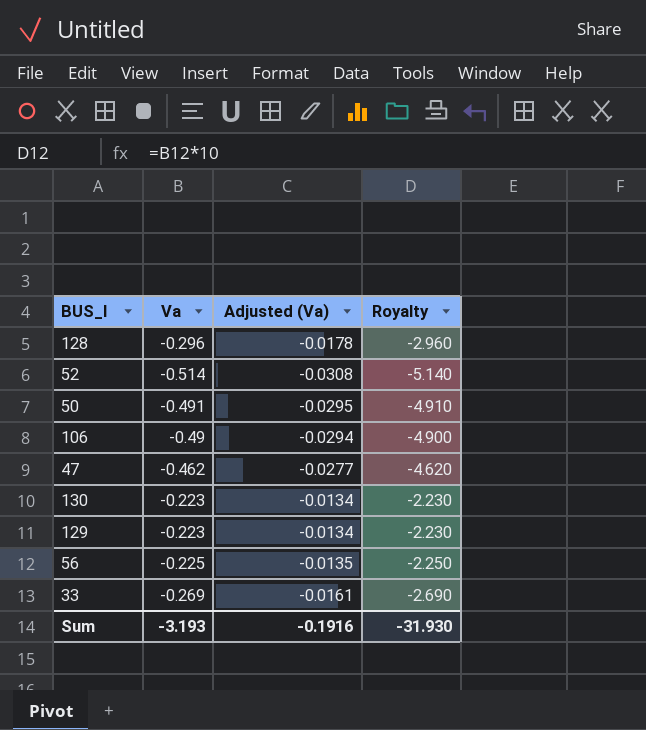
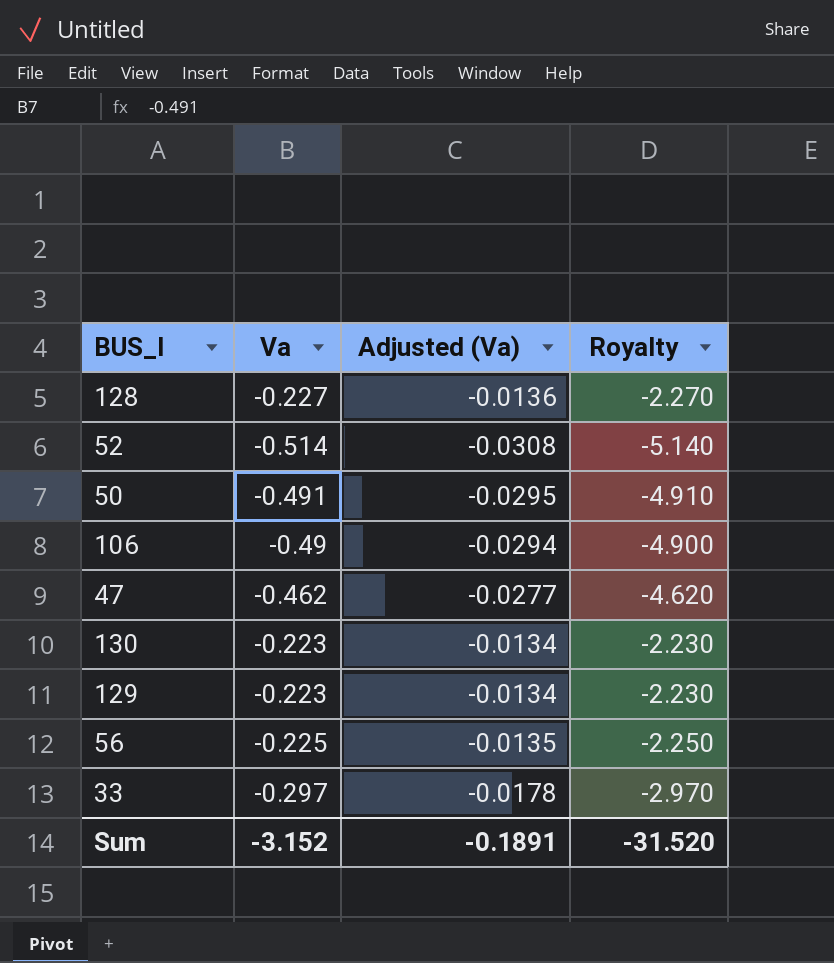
128 | Va: -0.296 -> -0.227
128 | Adjusted (Va): -0.0178 -> -0.0136
128 | Royalty: -2.960 -> -2.270
33 | Va: -0.269 -> -0.297
33 | Adjusted (Va): -0.0161 -> -0.0178
33 | Royalty: -2.690 -> -2.970
Sum | Va: -3.193 -> -3.152
Sum | Adjusted (Va): -0.1916 -> -0.1891
Sum | Royalty: -31.930 -> -31.520

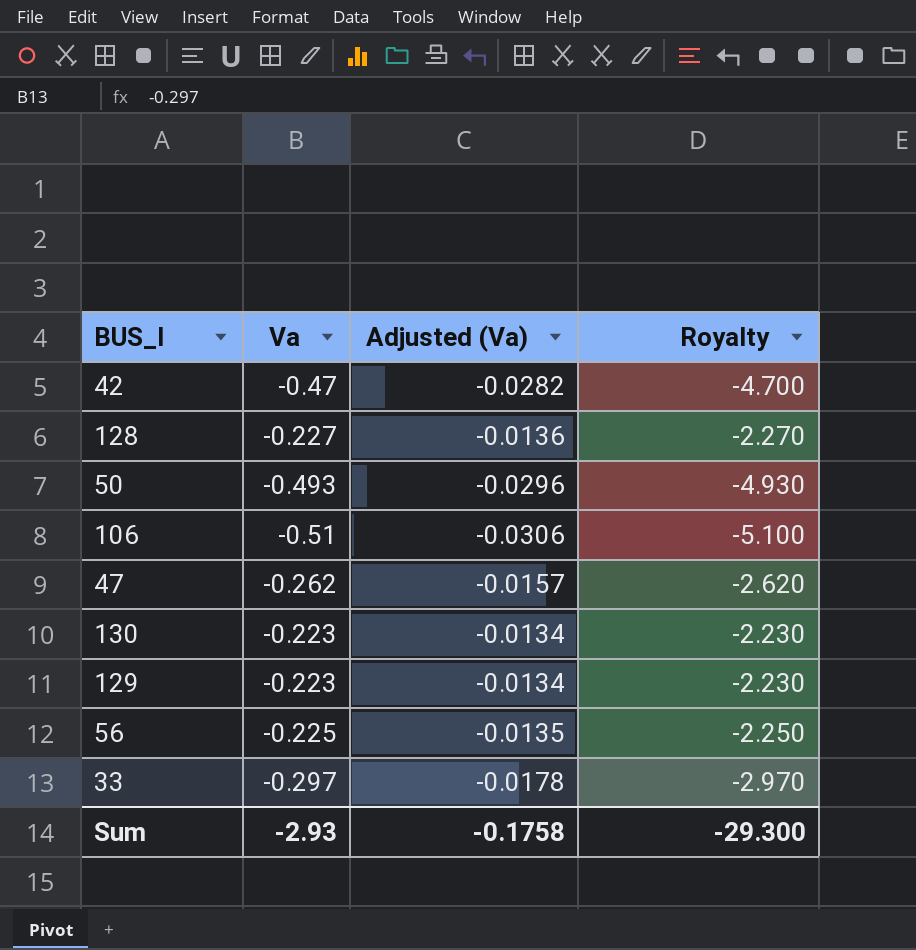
row 52: -0.514 | -0.0308 | -5.140 -> none
row 42: none -> -0.47 | -0.0282 | -4.700
50 | Va: -0.491 -> -0.493
50 | Adjusted (Va): -0.0295 -> -0.0296
50 | Royalty: -4.910 -> -4.930
106 | Va: -0.49 -> -0.51
106 | Adjusted (Va): -0.0294 -> -0.0306
106 | Royalty: -4.900 -> -5.100
47 | Va: -0.462 -> -0.262
47 | Adjusted (Va): -0.0277 -> -0.0157
47 | Royalty: -4.620 -> -2.620
Sum | Va: -3.152 -> -2.93
Sum | Adjusted (Va): -0.1891 -> -0.1758
Sum | Royalty: -31.520 -> -29.300

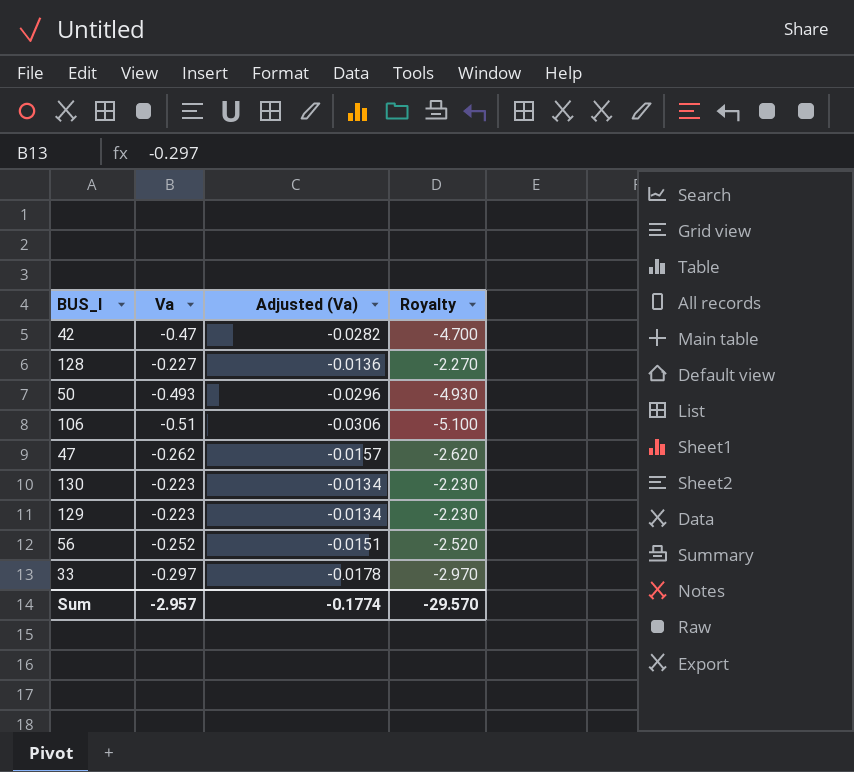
56 | Va: -0.225 -> -0.252
56 | Adjusted (Va): -0.0135 -> -0.0151
56 | Royalty: -2.250 -> -2.520
Sum | Va: -2.93 -> -2.957
Sum | Adjusted (Va): -0.1758 -> -0.1774
Sum | Royalty: -29.300 -> -29.570

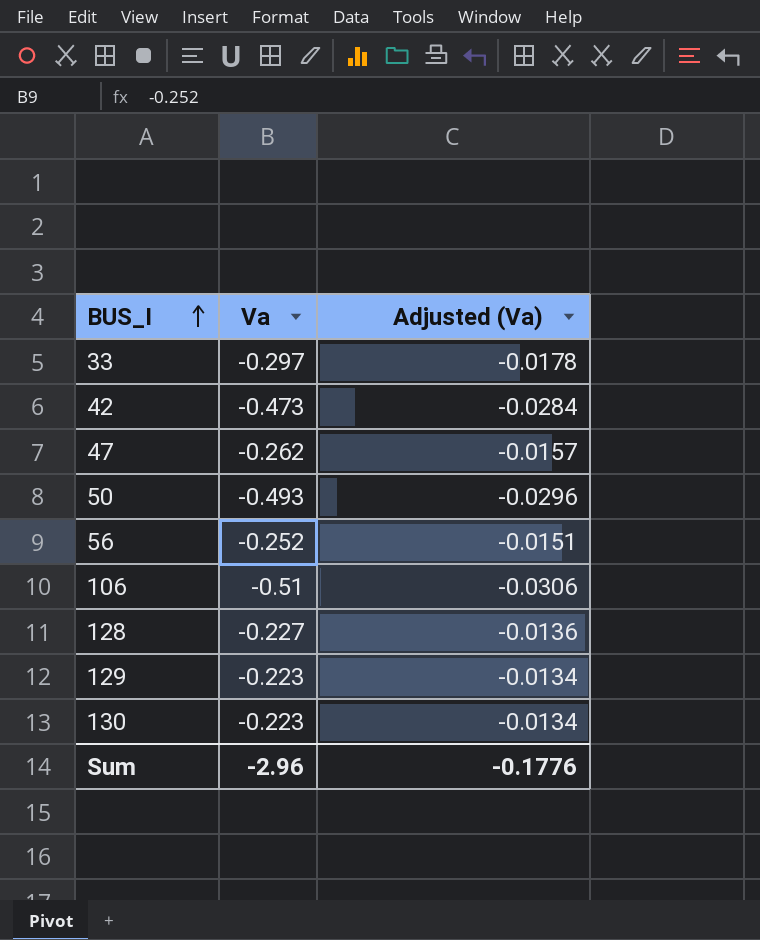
row order: none -> BUS_I ascending
column Royalty | formula: [Va] * 10 -> none
42 | Va: -0.47 -> -0.473
42 | Adjusted (Va): -0.0282 -> -0.0284
Sum | Va: -2.957 -> -2.96
Sum | Adjusted (Va): -0.1774 -> -0.1776

